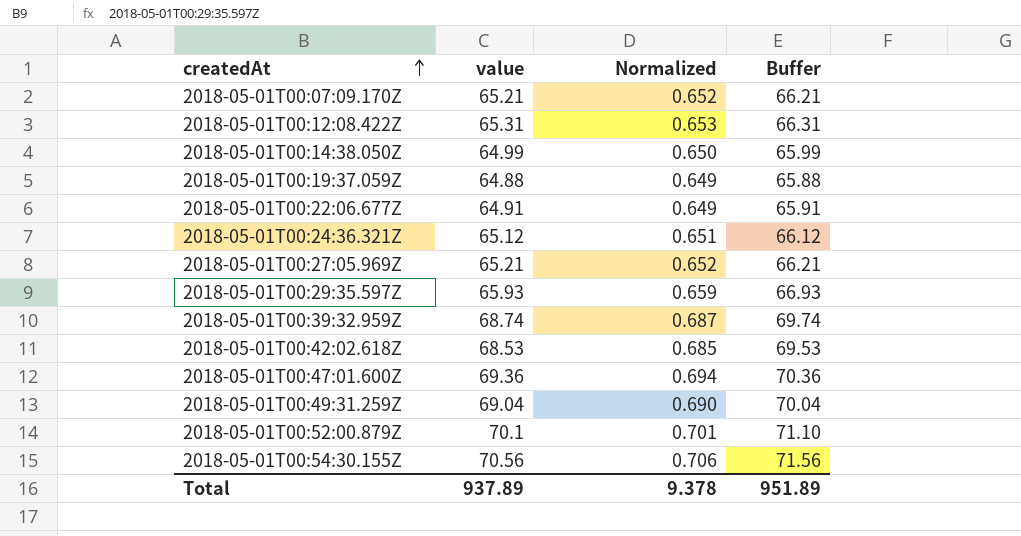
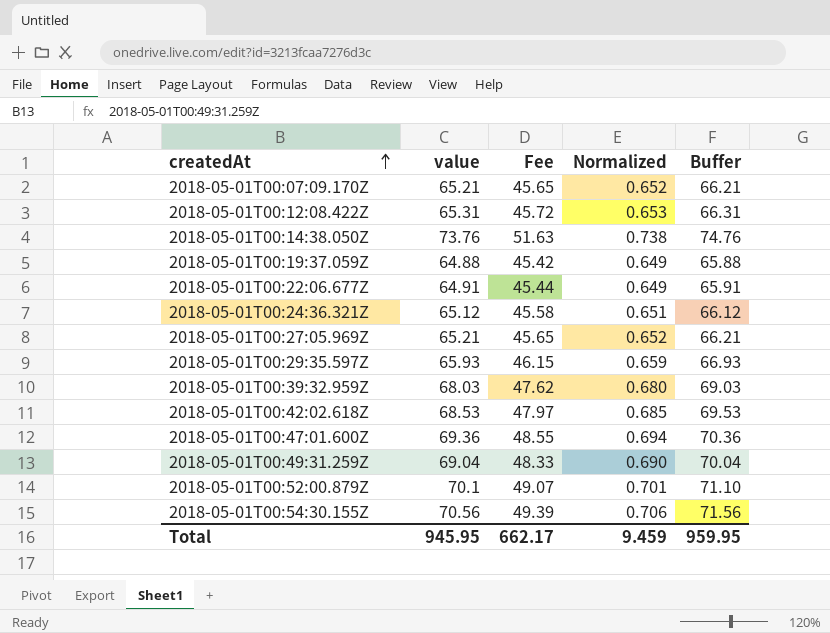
column Fee | formula: none -> [value] * 0.7
2018-05-01T00:14:38.050Z | value: 64.99 -> 73.76
2018-05-01T00:14:38.050Z | Normalized: 0.650 -> 0.738
2018-05-01T00:14:38.050Z | Buffer: 65.99 -> 74.76
2018-05-01T00:39:32.959Z | value: 68.74 -> 68.03
2018-05-01T00:39:32.959Z | Normalized: 0.687 -> 0.680
2018-05-01T00:39:32.959Z | Buffer: 69.74 -> 69.03
Total | value: 937.89 -> 945.95
Total | Normalized: 9.378 -> 9.459
Total | Buffer: 951.89 -> 959.95

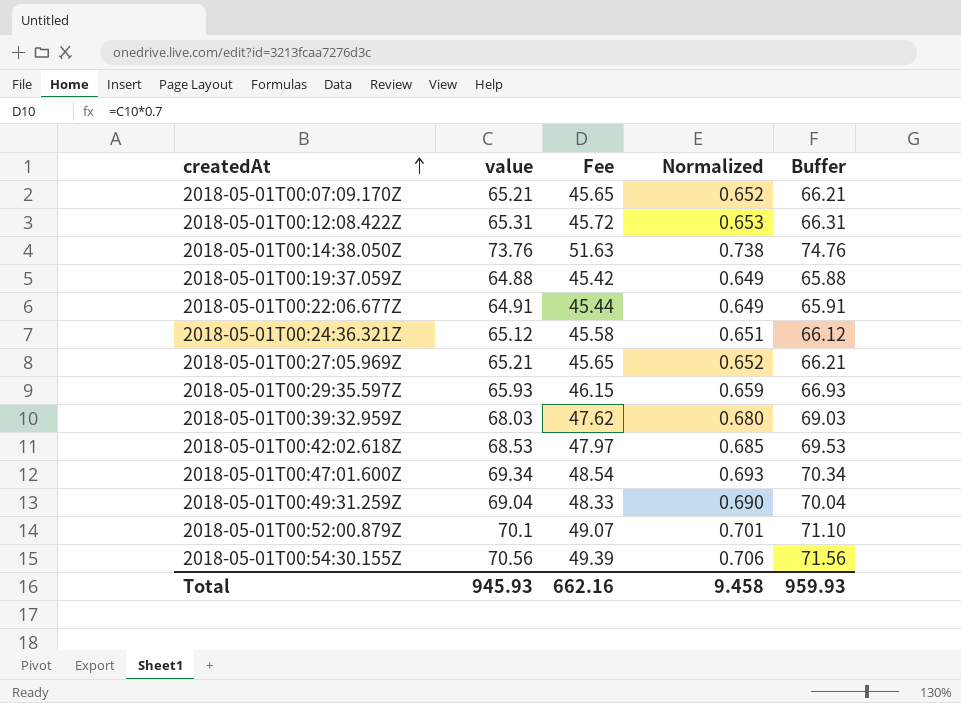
2018-05-01T00:47:01.600Z | value: 69.36 -> 69.34
2018-05-01T00:47:01.600Z | Fee: 48.55 -> 48.54
2018-05-01T00:47:01.600Z | Normalized: 0.694 -> 0.693
2018-05-01T00:47:01.600Z | Buffer: 70.36 -> 70.34
Total | value: 945.95 -> 945.93
Total | Fee: 662.17 -> 662.16
Total | Normalized: 9.459 -> 9.458
Total | Buffer: 959.95 -> 959.93

